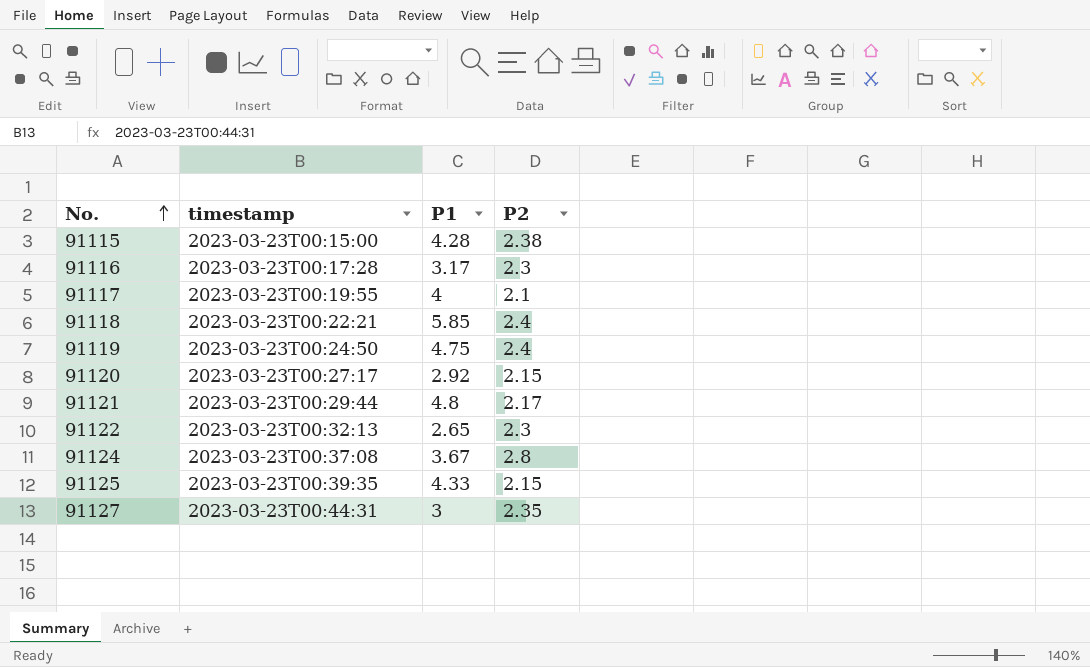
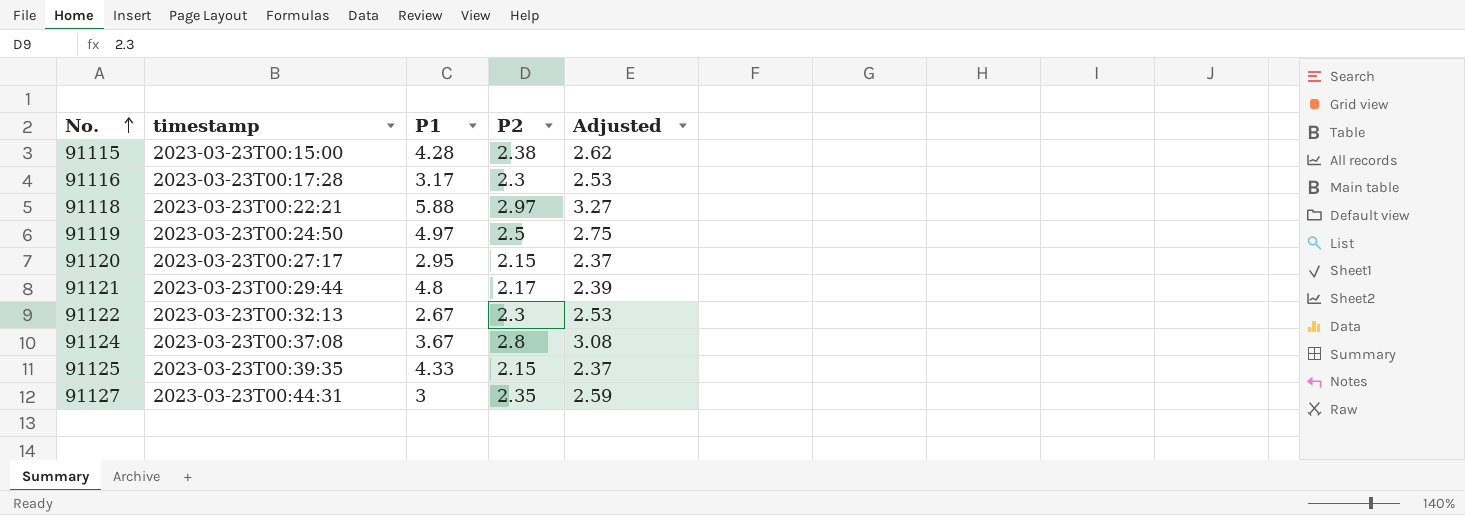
column Adjusted | formula: none -> [P2] * 1.1
row 91117: 2023-03-23T00:19:55 | 4 | 2.1 -> none
91118 | P1: 5.85 -> 5.88
91118 | P2: 2.4 -> 2.97
91119 | P1: 4.75 -> 4.97
91119 | P2: 2.4 -> 2.5
91120 | P1: 2.92 -> 2.95
91122 | P1: 2.65 -> 2.67

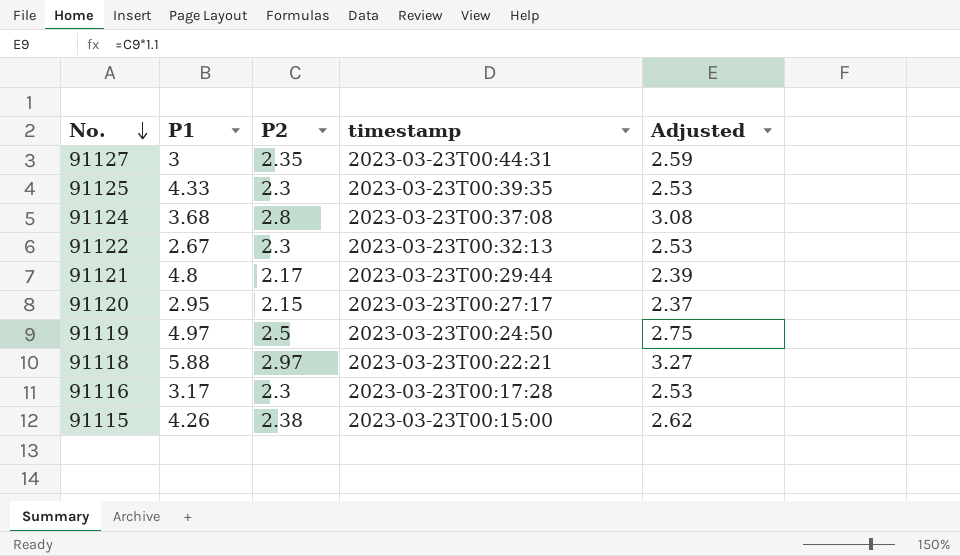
row order: No. ascending -> No. descending
column timestamp | position: 2 -> 4
91125 | P2: 2.15 -> 2.3
91125 | Adjusted: 2.37 -> 2.53
91124 | P1: 3.67 -> 3.68
91115 | P1: 4.28 -> 4.26

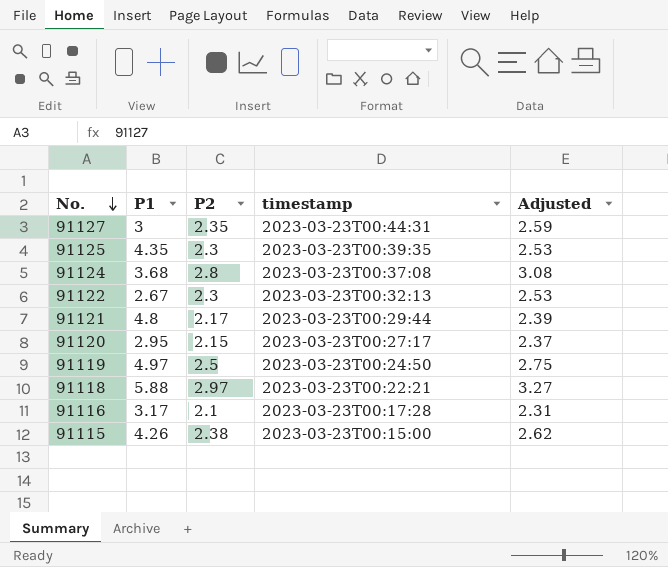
91125 | P1: 4.33 -> 4.35
91116 | P2: 2.3 -> 2.1
91116 | Adjusted: 2.53 -> 2.31

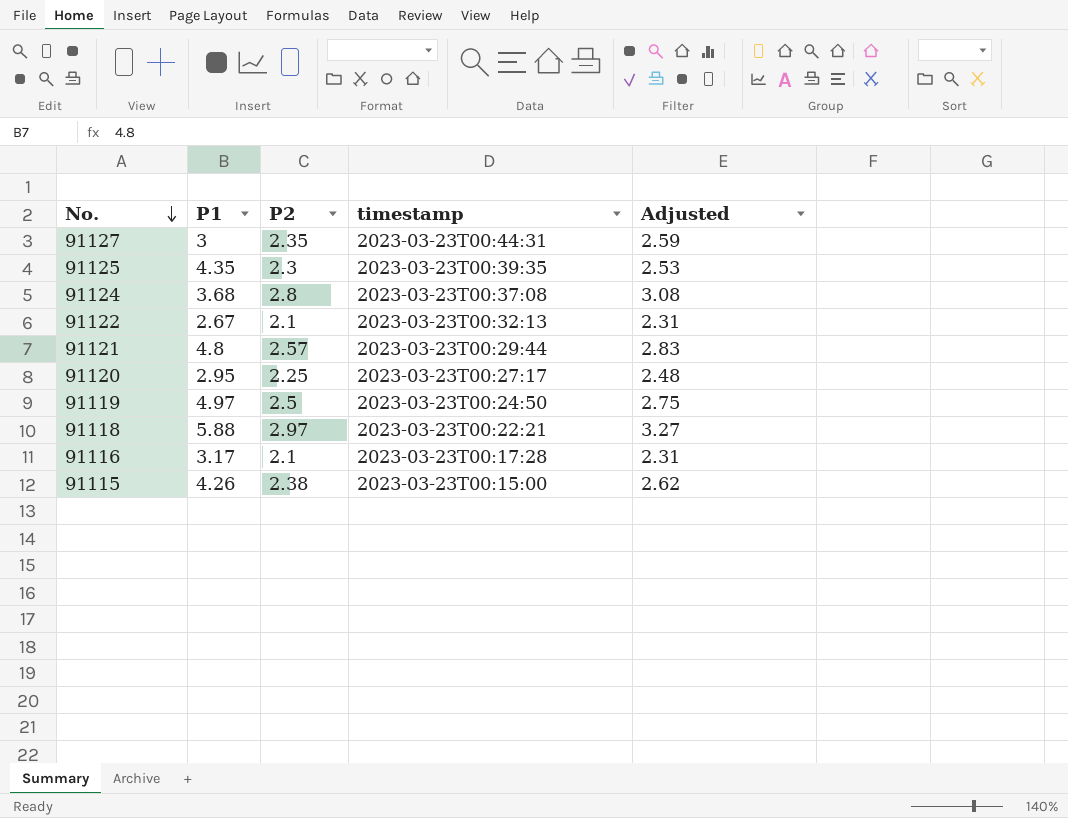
91122 | P2: 2.3 -> 2.1
91122 | Adjusted: 2.53 -> 2.31
91121 | P2: 2.17 -> 2.57
91121 | Adjusted: 2.39 -> 2.83
91120 | P2: 2.15 -> 2.25
91120 | Adjusted: 2.37 -> 2.48

